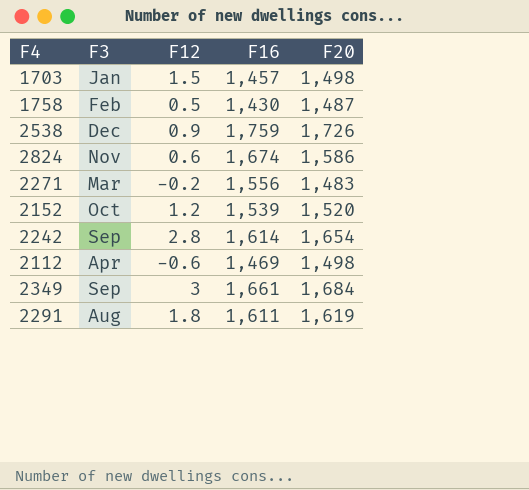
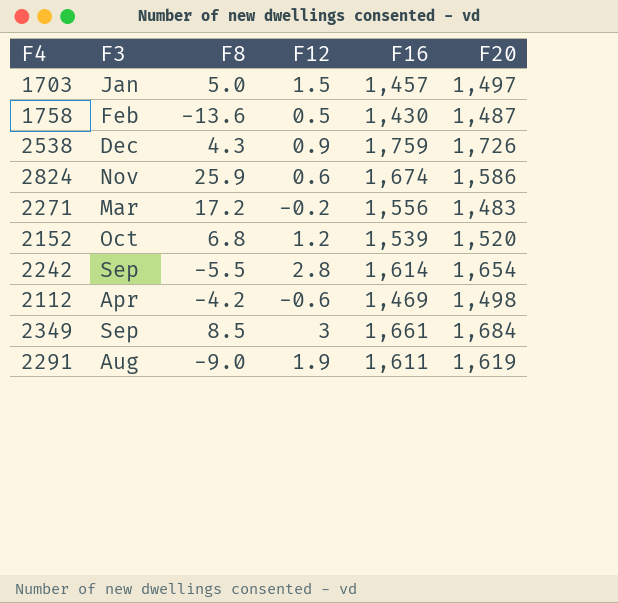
column F8 | position: none -> 3
1703 | F20: 1,498 -> 1,497
2291 | F12: 1.8 -> 1.9

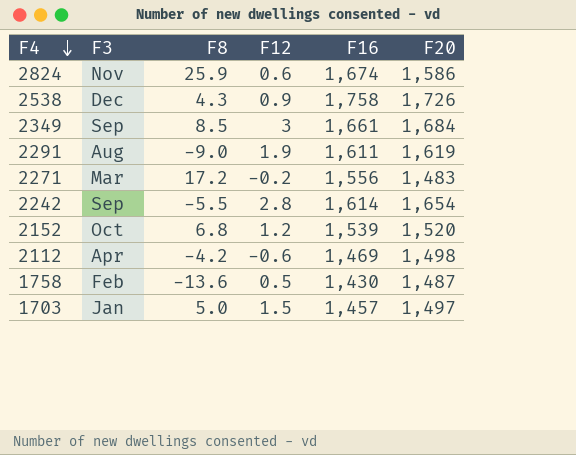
row order: none -> F4 descending
2538 | F16: 1,759 -> 1,758

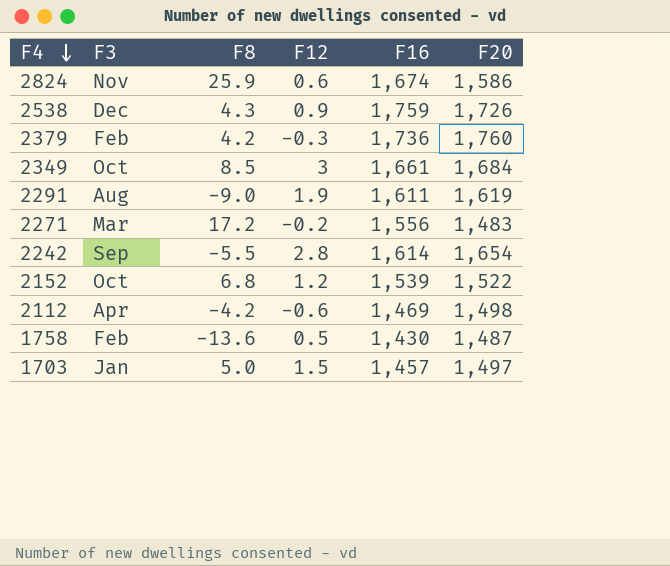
2538 | F16: 1,758 -> 1,759
row 2379: none -> Feb | 4.2 | -0.3 | 1,736 | 1,760
2349 | F3: Sep -> Oct
2152 | F20: 1,520 -> 1,522

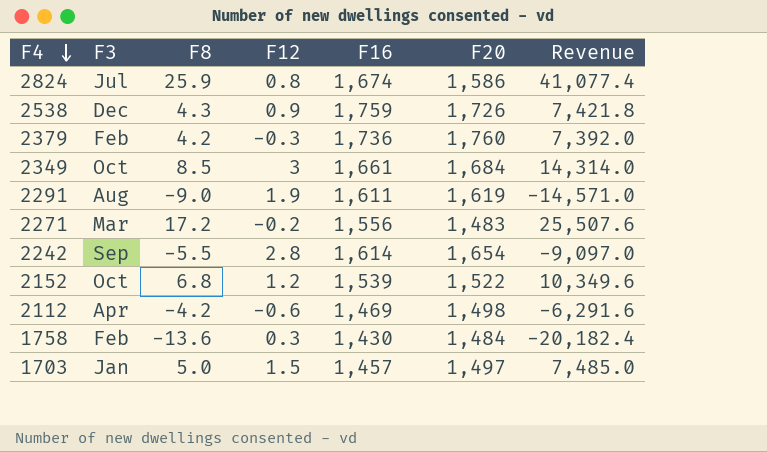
column Revenue | formula: none -> [F8] * [F20]
2824 | F3: Nov -> Jul
2824 | F12: 0.6 -> 0.8
1758 | F12: 0.5 -> 0.3
1758 | F20: 1,487 -> 1,484

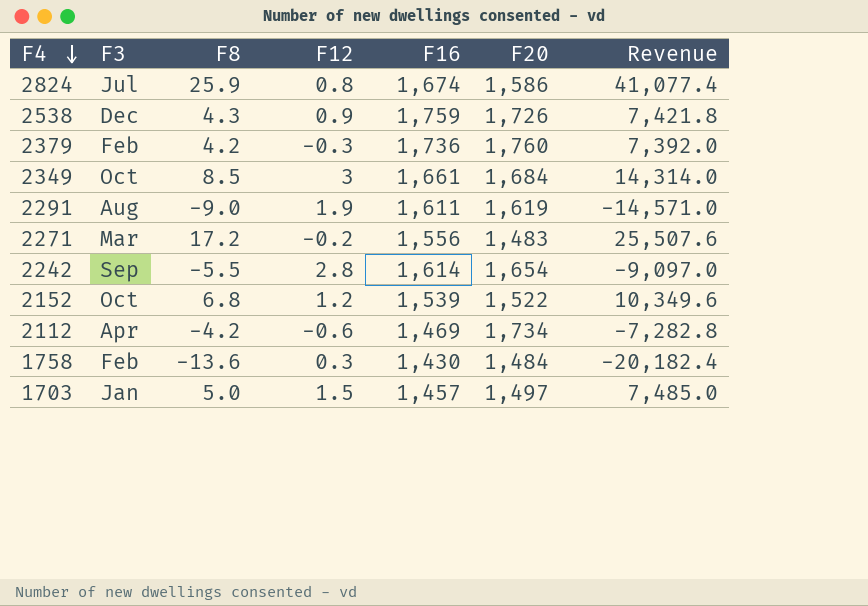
2112 | F20: 1,498 -> 1,734
2112 | Revenue: -6,291.6 -> -7,282.8

